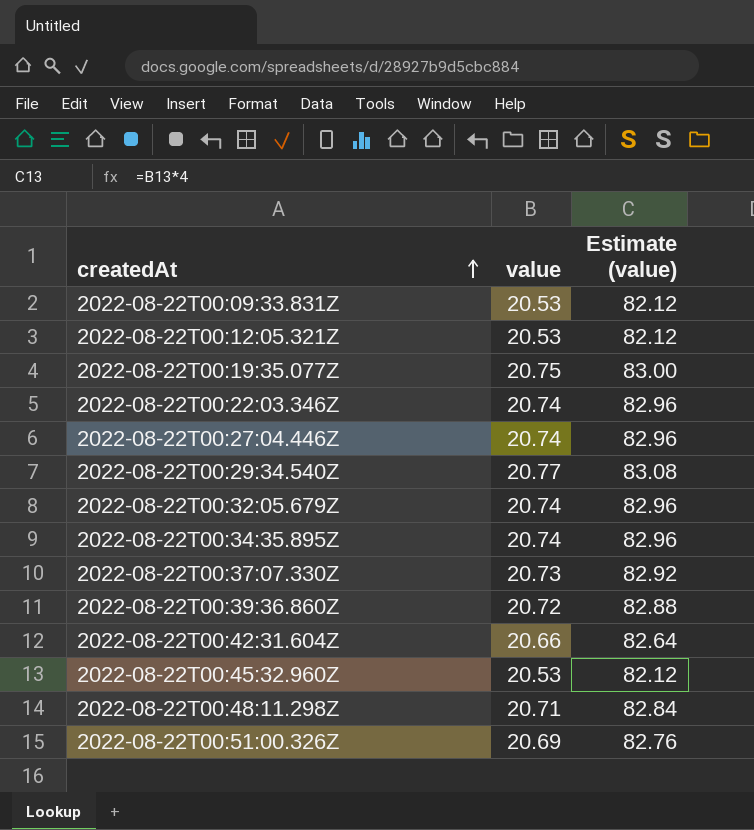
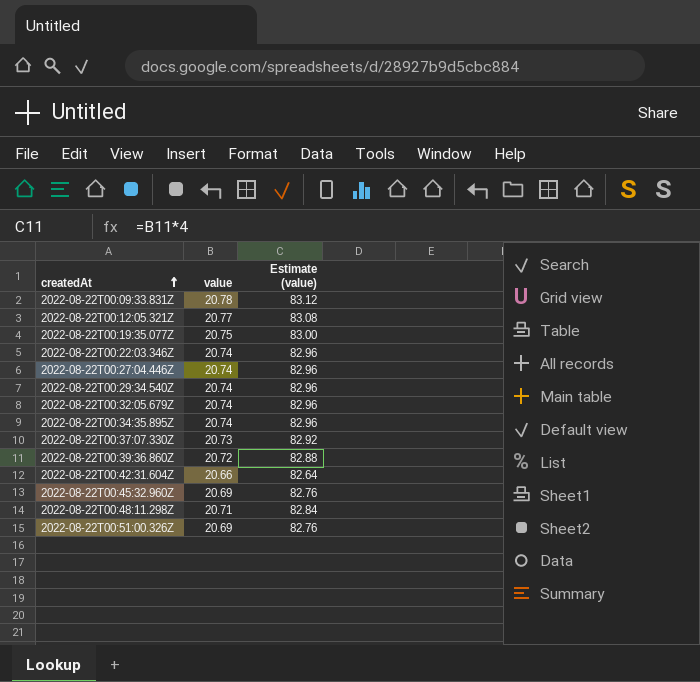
2022-08-22T00:09:33.831Z | value: 20.53 -> 20.78
2022-08-22T00:09:33.831Z | Estimate (value): 82.12 -> 83.12
2022-08-22T00:12:05.321Z | value: 20.53 -> 20.77
2022-08-22T00:12:05.321Z | Estimate (value): 82.12 -> 83.08
2022-08-22T00:29:34.540Z | value: 20.77 -> 20.74
2022-08-22T00:29:34.540Z | Estimate (value): 83.08 -> 82.96
2022-08-22T00:45:32.960Z | value: 20.53 -> 20.69
2022-08-22T00:45:32.960Z | Estimate (value): 82.12 -> 82.76

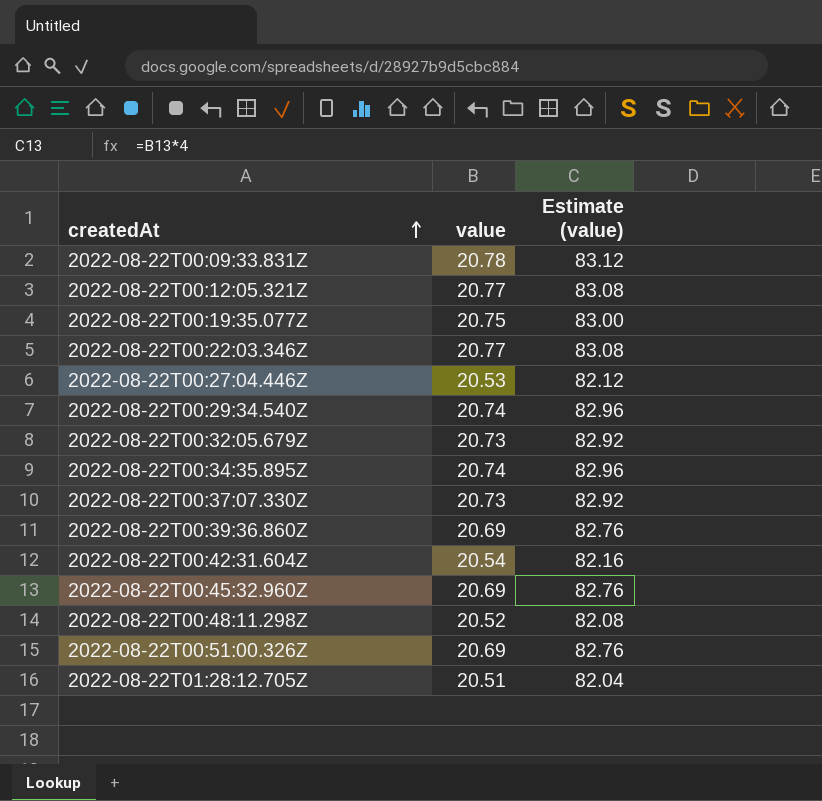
2022-08-22T00:22:03.346Z | value: 20.74 -> 20.77
2022-08-22T00:22:03.346Z | Estimate (value): 82.96 -> 83.08
2022-08-22T00:27:04.446Z | value: 20.74 -> 20.53
2022-08-22T00:27:04.446Z | Estimate (value): 82.96 -> 82.12
2022-08-22T00:32:05.679Z | value: 20.74 -> 20.73
2022-08-22T00:32:05.679Z | Estimate (value): 82.96 -> 82.92
2022-08-22T00:39:36.860Z | value: 20.72 -> 20.69
2022-08-22T00:39:36.860Z | Estimate (value): 82.88 -> 82.76
2022-08-22T00:42:31.604Z | value: 20.66 -> 20.54
2022-08-22T00:42:31.604Z | Estimate (value): 82.64 -> 82.16
2022-08-22T00:48:11.298Z | value: 20.71 -> 20.52
2022-08-22T00:48:11.298Z | Estimate (value): 82.84 -> 82.08
row 2022-08-22T01:28:12.705Z: none -> 20.51 | 82.04

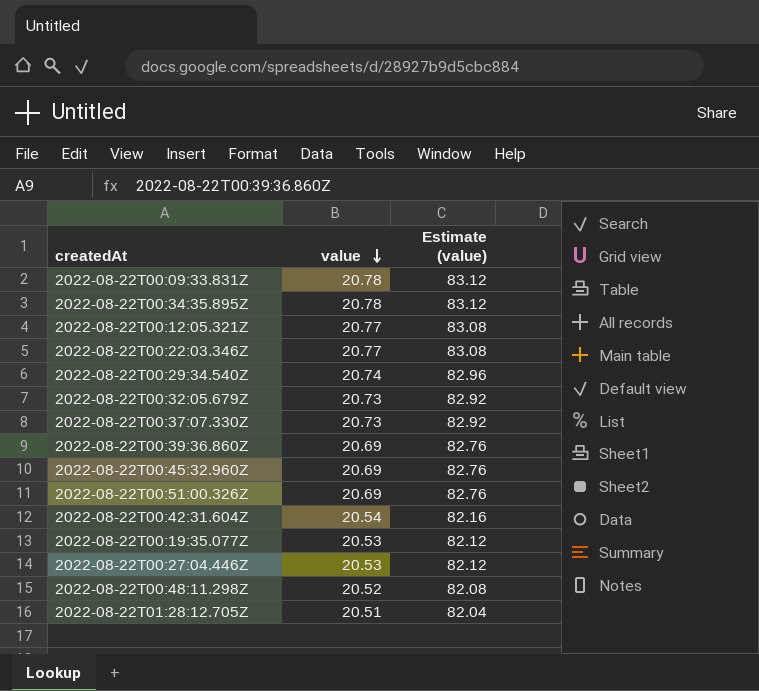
row order: createdAt ascending -> value descending
2022-08-22T00:34:35.895Z | value: 20.74 -> 20.78
2022-08-22T00:34:35.895Z | Estimate (value): 82.96 -> 83.12
2022-08-22T00:19:35.077Z | value: 20.75 -> 20.53
2022-08-22T00:19:35.077Z | Estimate (value): 83.00 -> 82.12

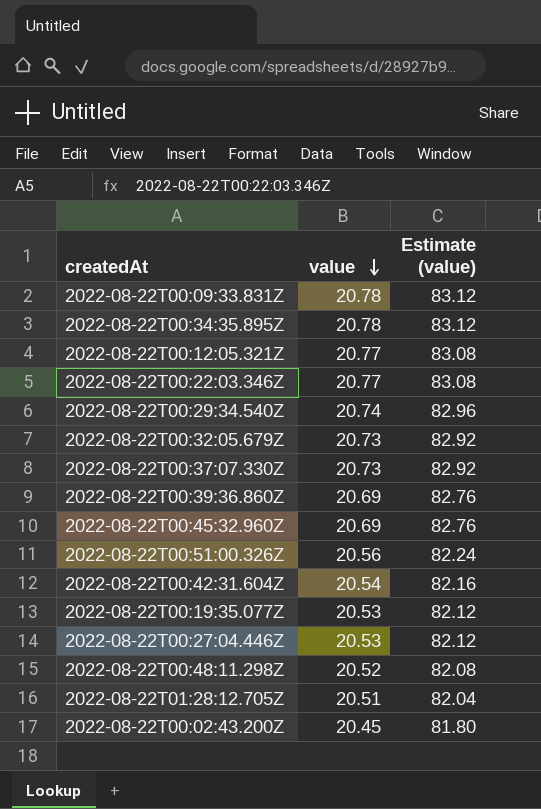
2022-08-22T00:51:00.326Z | value: 20.69 -> 20.56
2022-08-22T00:51:00.326Z | Estimate (value): 82.76 -> 82.24
row 2022-08-22T00:02:43.200Z: none -> 20.45 | 81.80

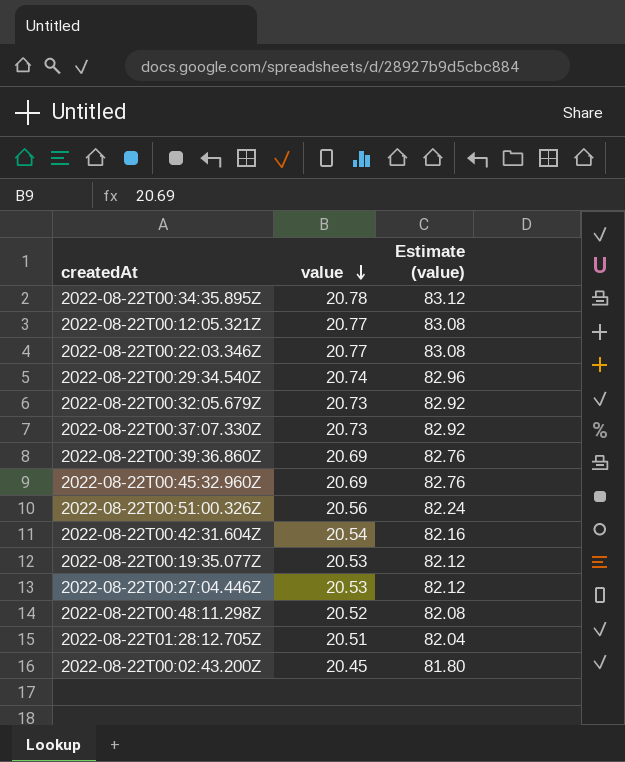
row 2022-08-22T00:09:33.831Z: 20.78 | 83.12 -> none

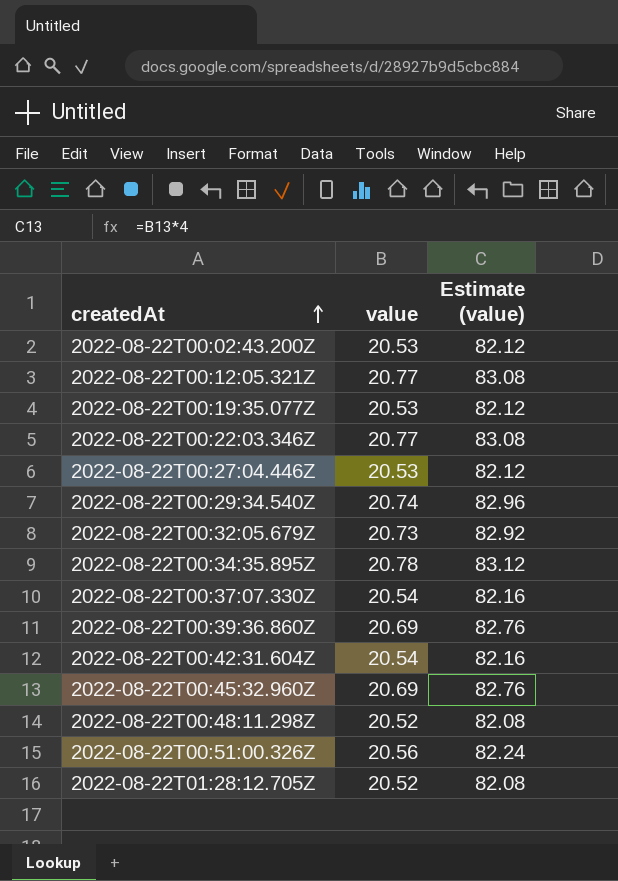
row order: value descending -> createdAt ascending
2022-08-22T00:02:43.200Z | value: 20.45 -> 20.53
2022-08-22T00:02:43.200Z | Estimate (value): 81.80 -> 82.12
2022-08-22T00:37:07.330Z | value: 20.73 -> 20.54
2022-08-22T00:37:07.330Z | Estimate (value): 82.92 -> 82.16
2022-08-22T01:28:12.705Z | value: 20.51 -> 20.52
2022-08-22T01:28:12.705Z | Estimate (value): 82.04 -> 82.08

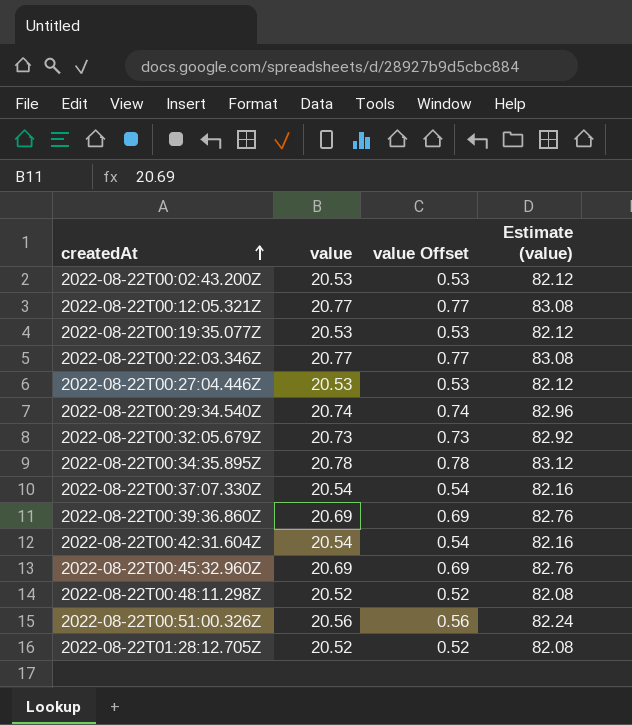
column value Offset | formula: none -> [value] - 20

